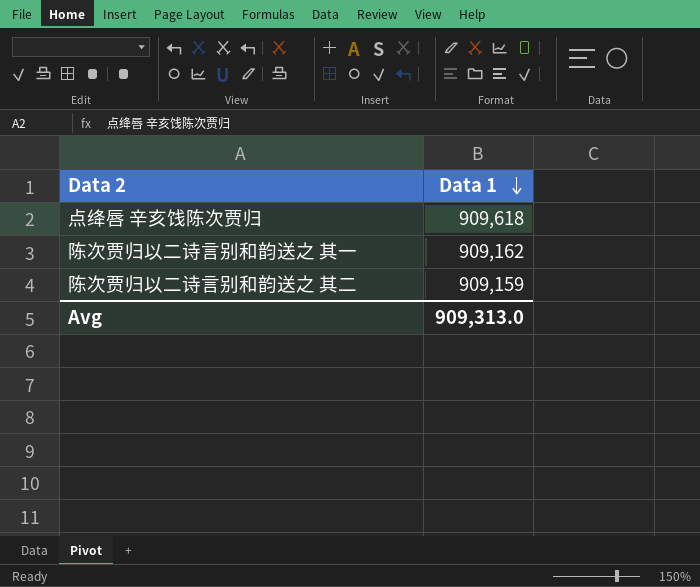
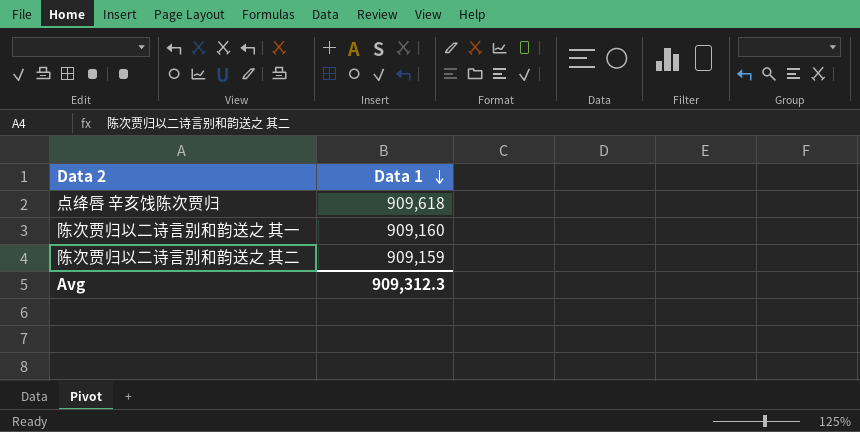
陈次贾归以二诗言别和韵送之 其一 | Data 1: 909,162 -> 909,160
Avg | Data 1: 909,313.0 -> 909,312.3

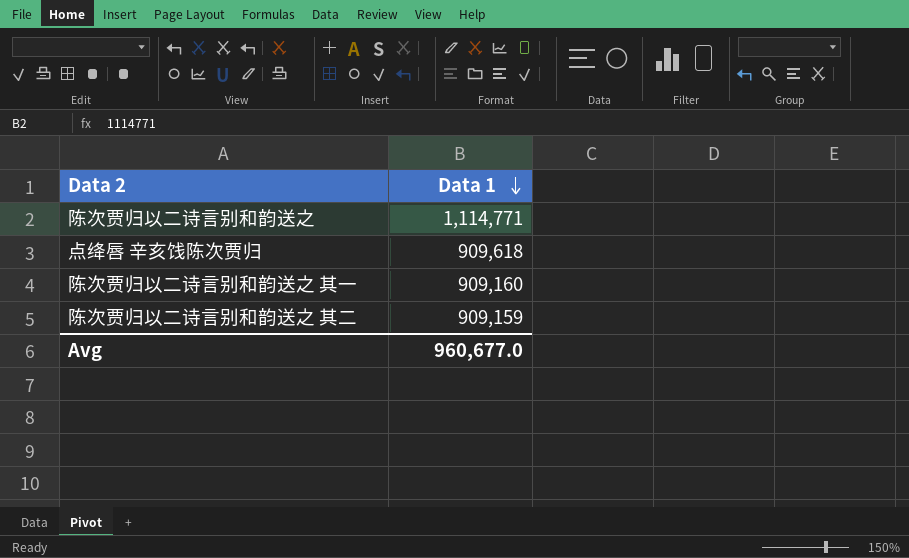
row 陈次贾归以二诗言别和韵送之: none -> 1,114,771
Avg | Data 1: 909,312.3 -> 960,677.0

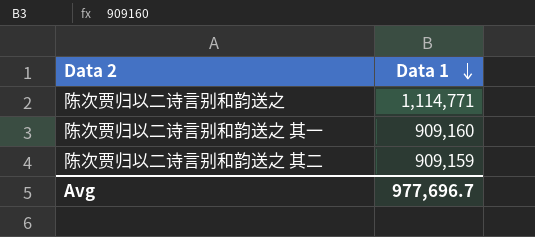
row 点绛唇 辛亥饯陈次贾归: 909,618 -> none
Avg | Data 1: 960,677.0 -> 977,696.7

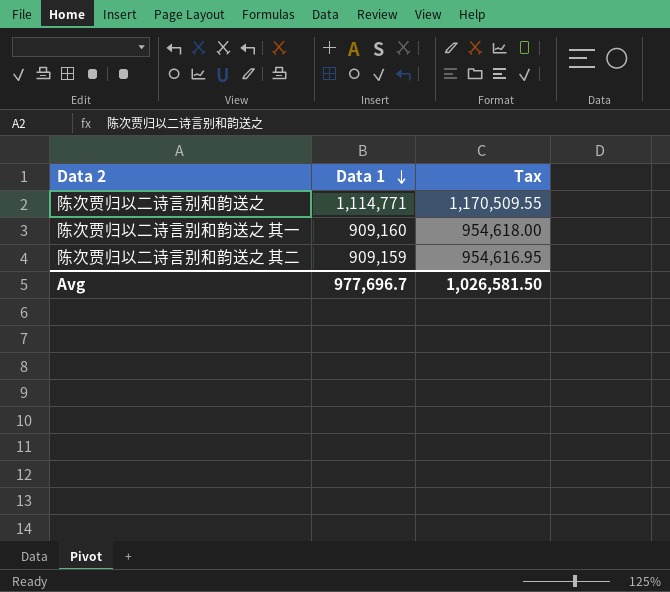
column Tax | formula: none -> [Data 1] * 1.05

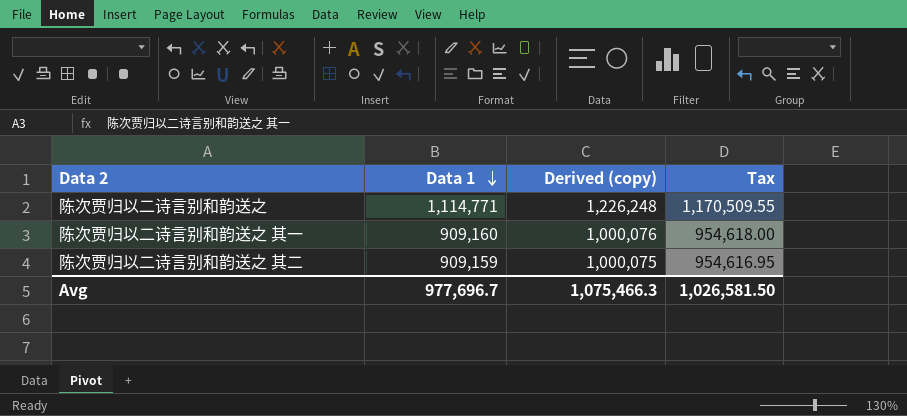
column Derived (copy) | formula: none -> [Data 1] * 1.1

